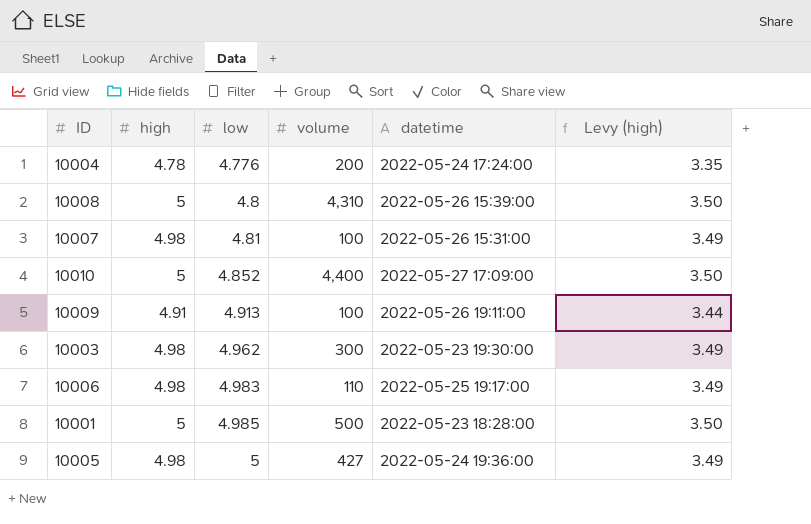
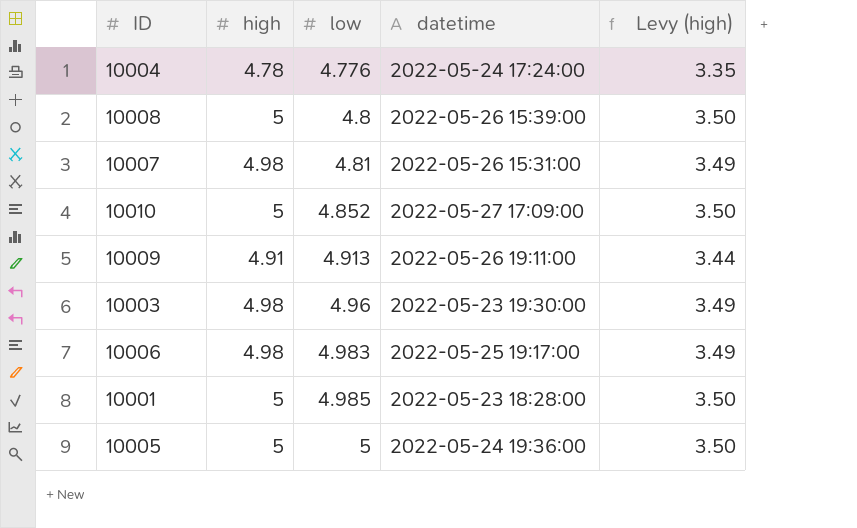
column volume | position: 4 -> none
10003 | low: 4.962 -> 4.96
10005 | high: 4.98 -> 5
10005 | Levy (high): 3.49 -> 3.50

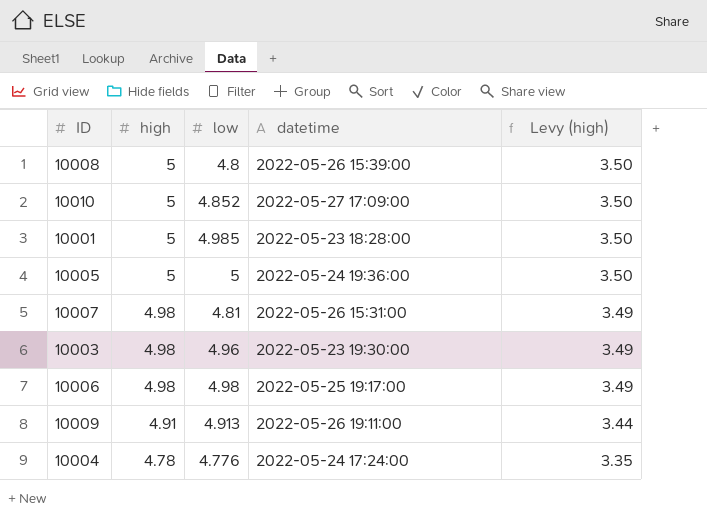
row order: low ascending -> high descending
10006 | low: 4.983 -> 4.98

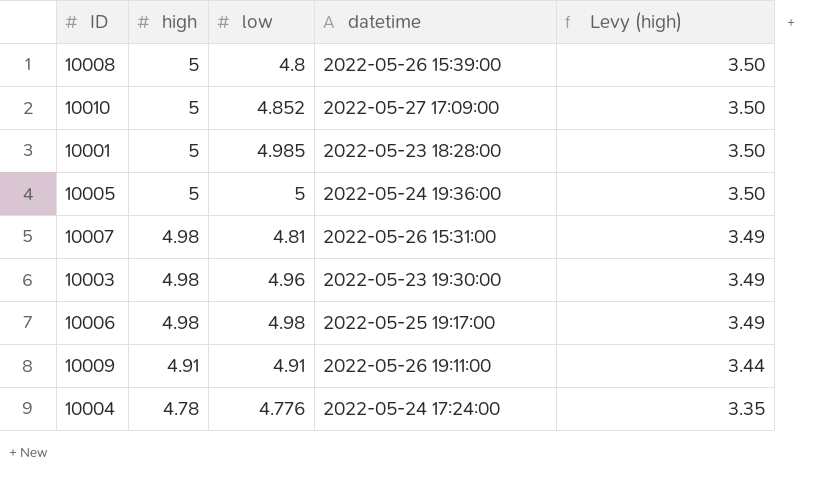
10009 | low: 4.913 -> 4.91

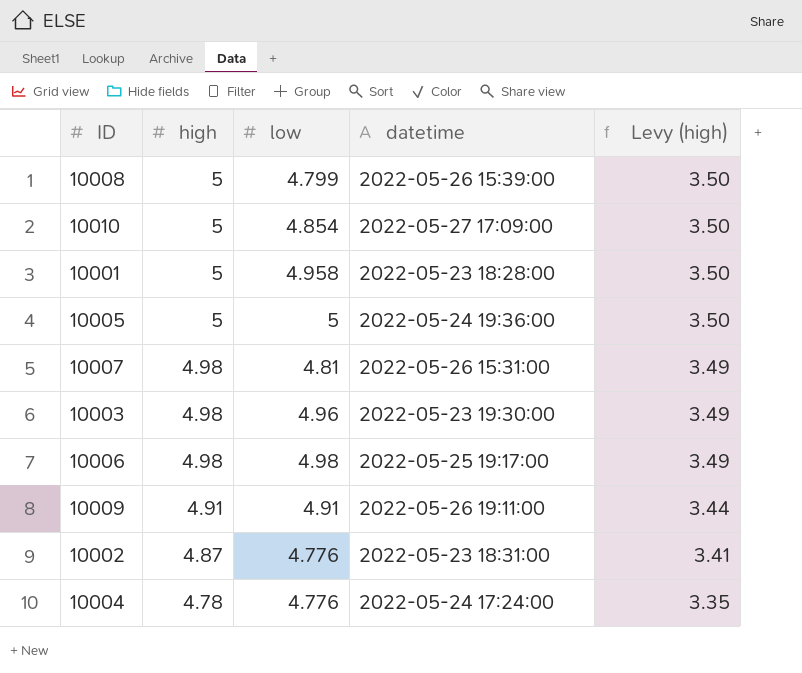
10008 | low: 4.8 -> 4.799
10010 | low: 4.852 -> 4.854
10001 | low: 4.985 -> 4.958
row 10002: none -> 4.87 | 4.776 | 2022-05-23 18:31:00 | 3.41

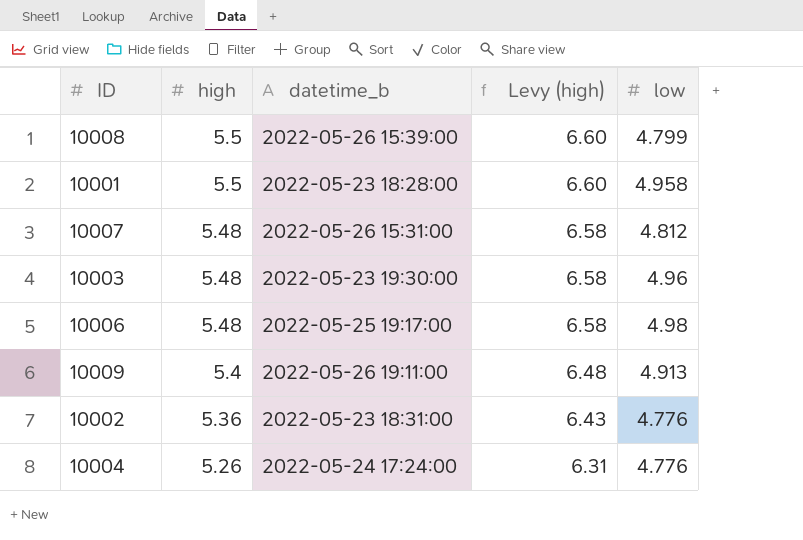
column name: datetime -> datetime_b
column Levy (high) | formula: [high] * 0.7 -> [high] * 1.2
column low | position: 3 -> 5
row 10010: 5 | 4.854 | 2022-05-27 17:09:00 | 3.50 -> none
row 10005: 5 | 5 | 2022-05-24 19:36:00 | 3.50 -> none
10008 | high: 5 -> 5.5
10001 | high: 5 -> 5.5
10007 | high: 4.98 -> 5.48
10007 | low: 4.81 -> 4.812
10003 | high: 4.98 -> 5.48
10006 | high: 4.98 -> 5.48
10009 | high: 4.91 -> 5.4
10009 | low: 4.91 -> 4.913
10002 | high: 4.87 -> 5.36
10004 | high: 4.78 -> 5.26

